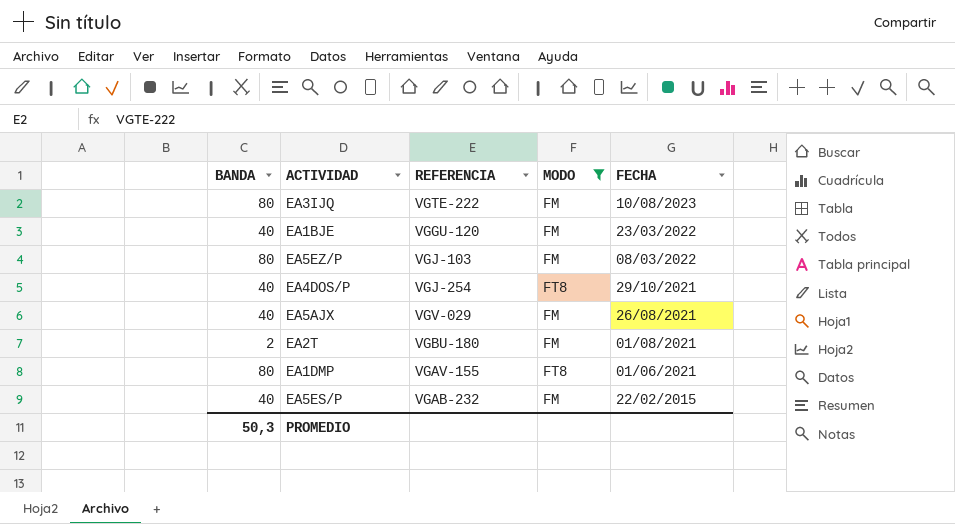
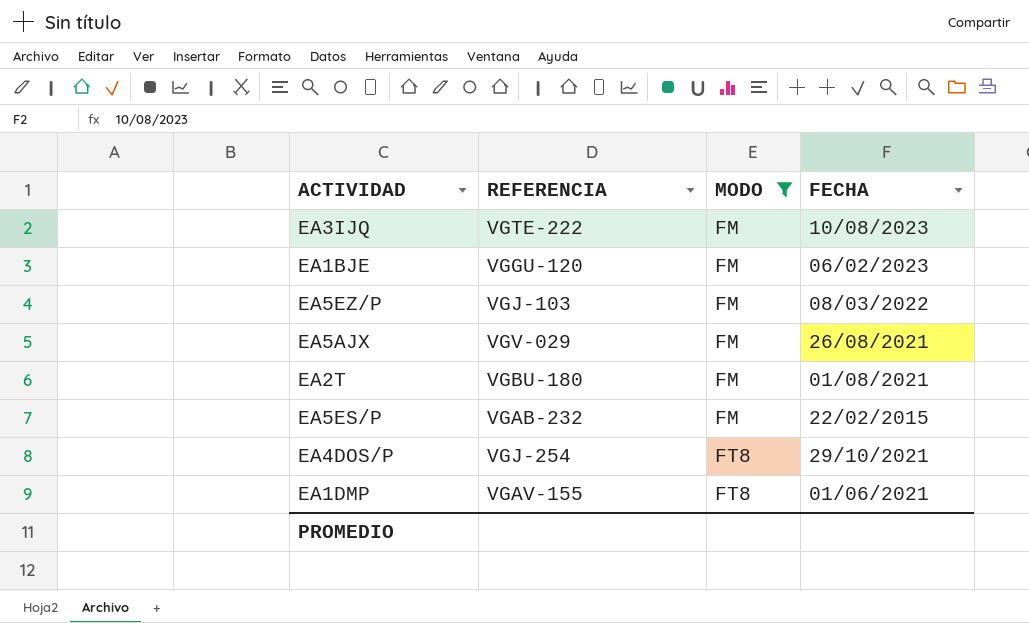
row order: FECHA descending -> MODO ascending
column BANDA | position: 1 -> none
EA1BJE | FECHA: 23/03/2022 -> 06/02/2023

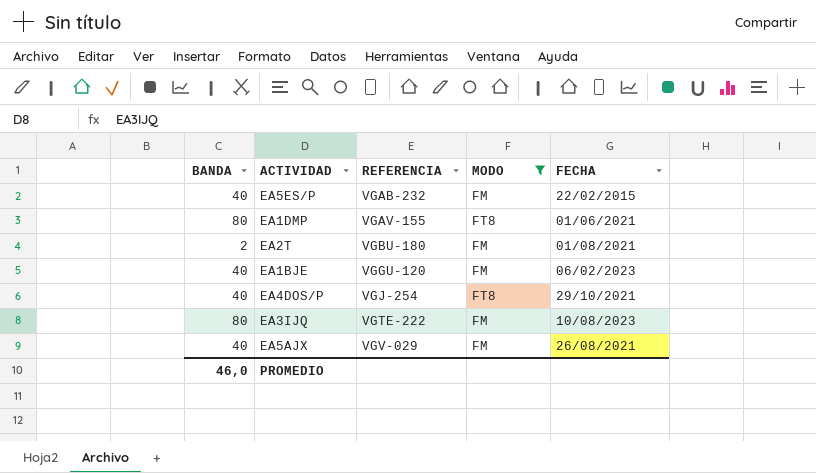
row order: MODO ascending -> REFERENCIA ascending
column BANDA | position: none -> 1
row EA5EZ/P: VGJ-103 | FM | 08/03/2022 -> none

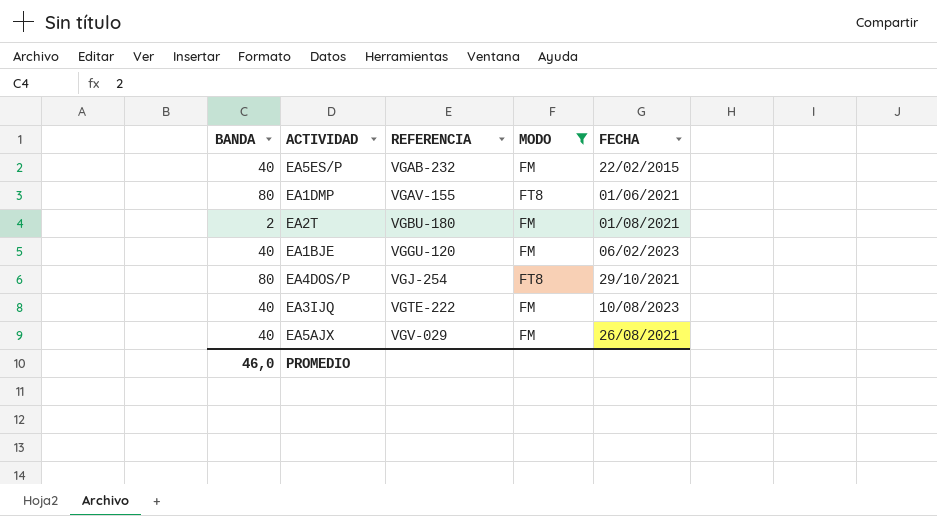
EA4DOS/P | BANDA: 40 -> 80
EA3IJQ | BANDA: 80 -> 40

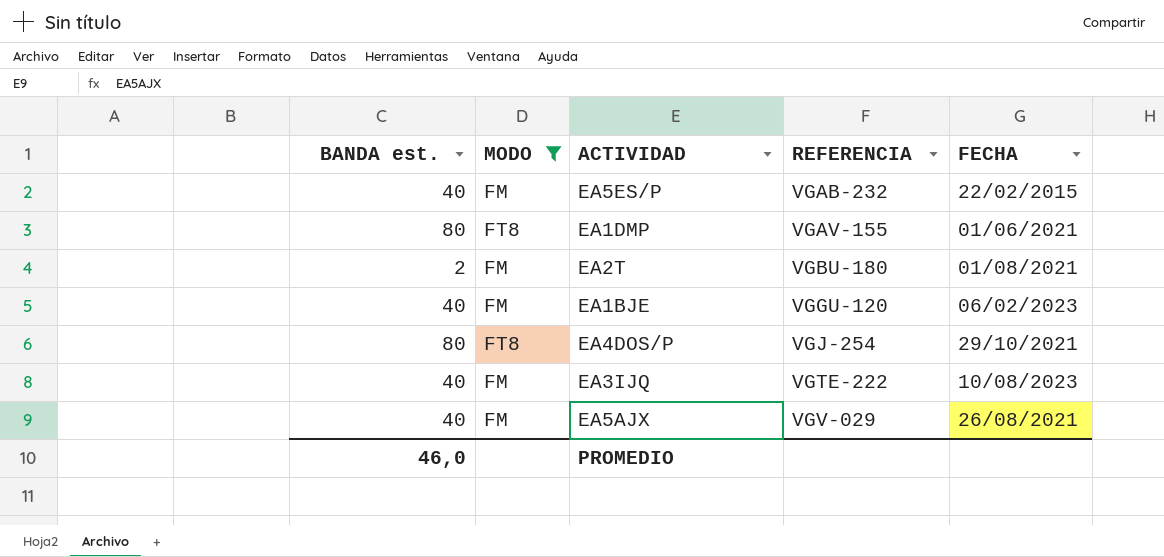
column name: BANDA -> BANDA est.
column MODO | position: 4 -> 2

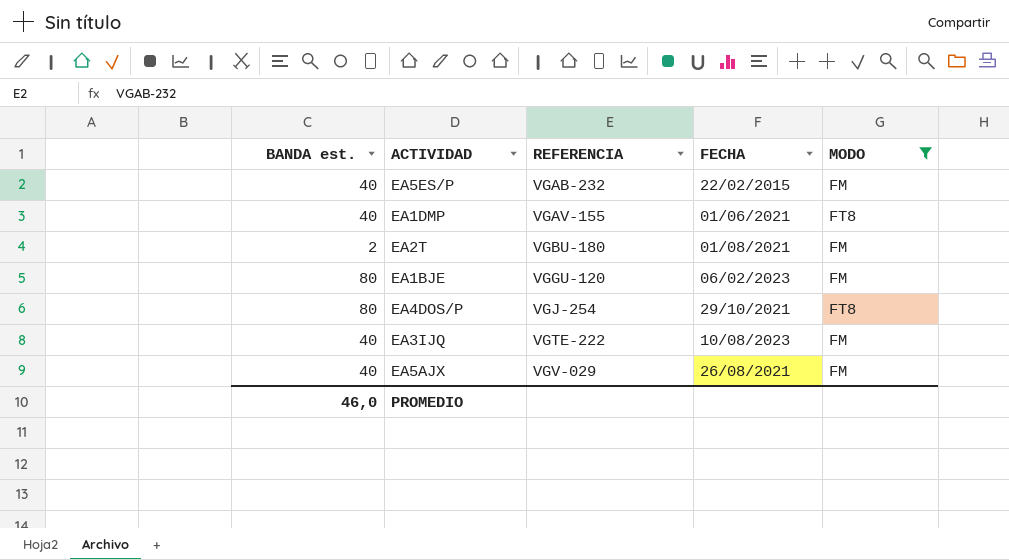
column MODO | position: 2 -> 5
EA1DMP | BANDA est.: 80 -> 40
EA1BJE | BANDA est.: 40 -> 80

